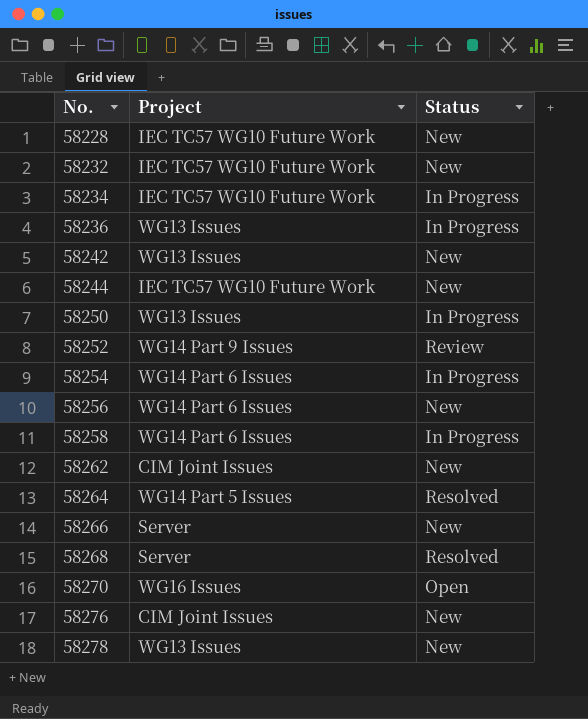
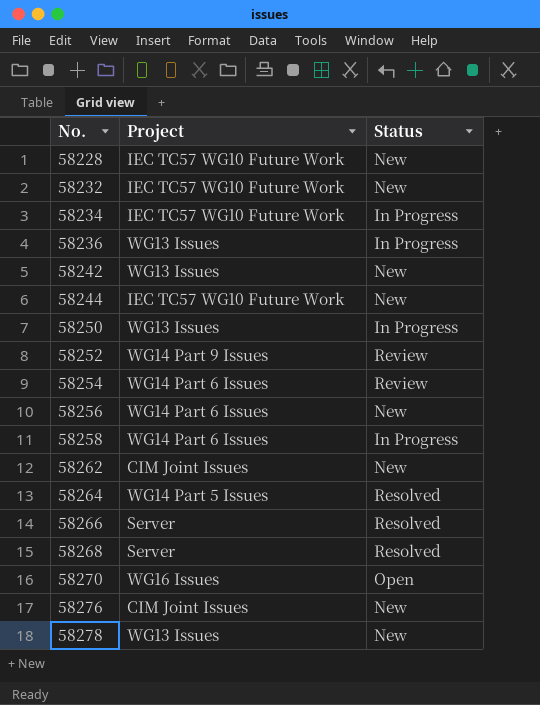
58254 | Status: In Progress -> Review
58266 | Status: New -> Resolved

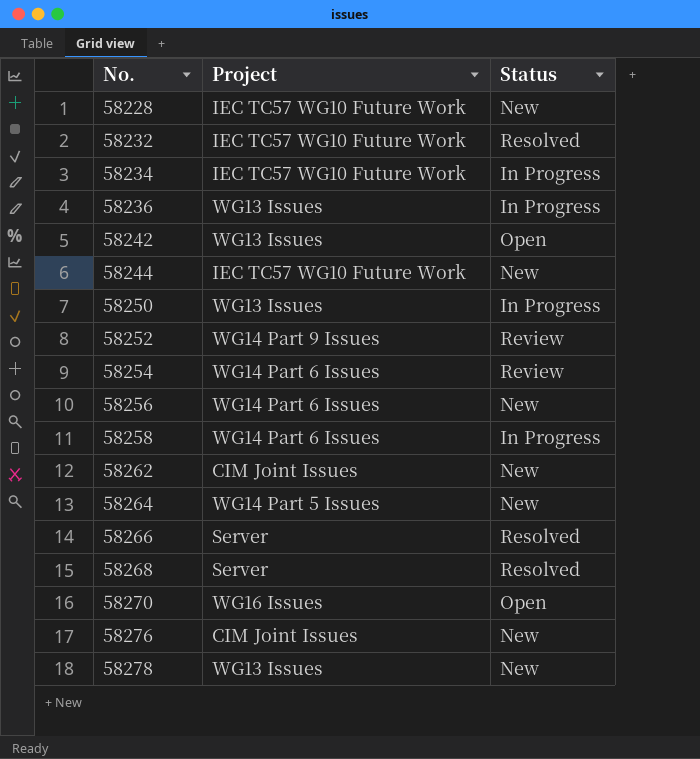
58232 | Status: New -> Resolved
58242 | Status: New -> Open
58264 | Status: Resolved -> New

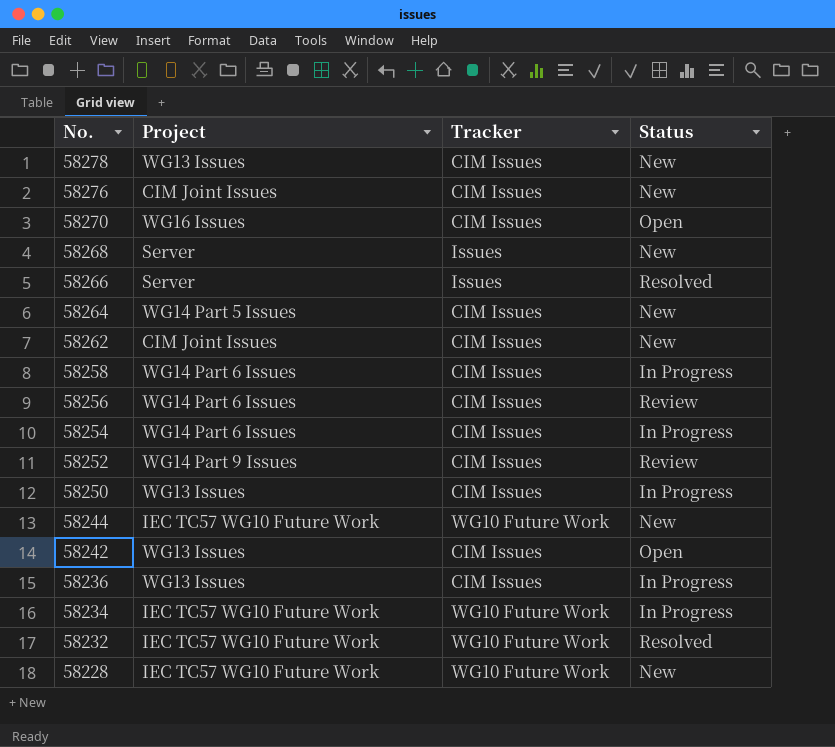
row order: No. ascending -> No. descending
column Tracker | position: none -> 3
58268 | Status: Resolved -> New
58256 | Status: New -> Review
58254 | Status: Review -> In Progress

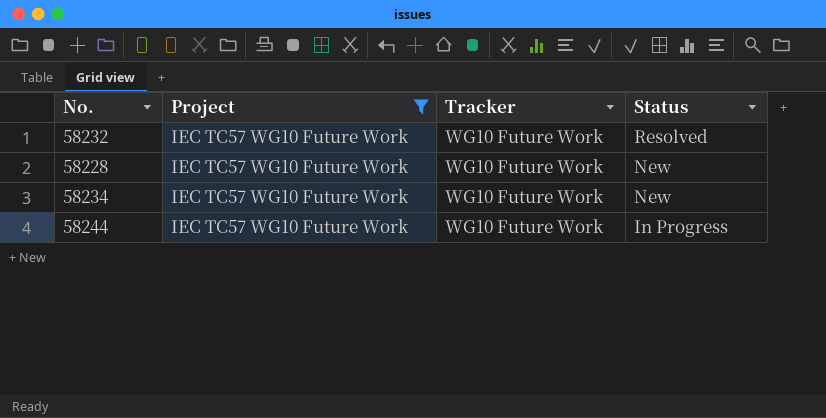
filter: none -> Project = IEC TC57 WG10 Future Work
row order: No. descending -> Status descending
58234 | Status: In Progress -> New
58244 | Status: New -> In Progress

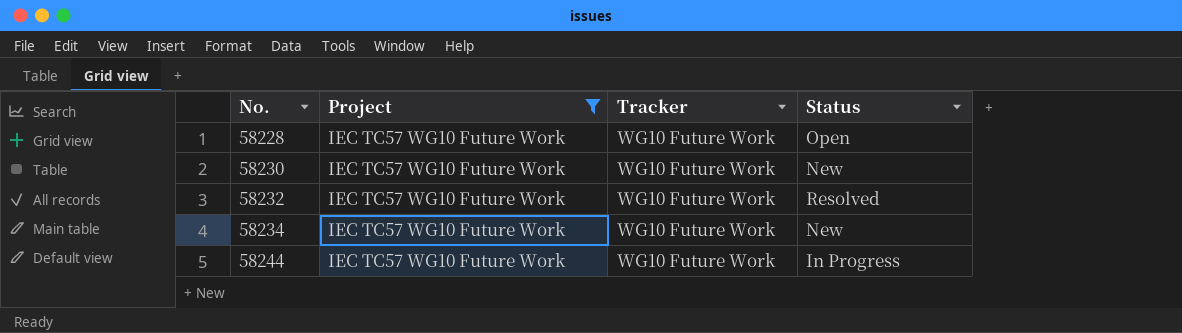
row order: Status descending -> No. ascending
58228 | Status: New -> Open
row 58230: none -> IEC TC57 WG10 Future Work | WG10 Future Work | New

